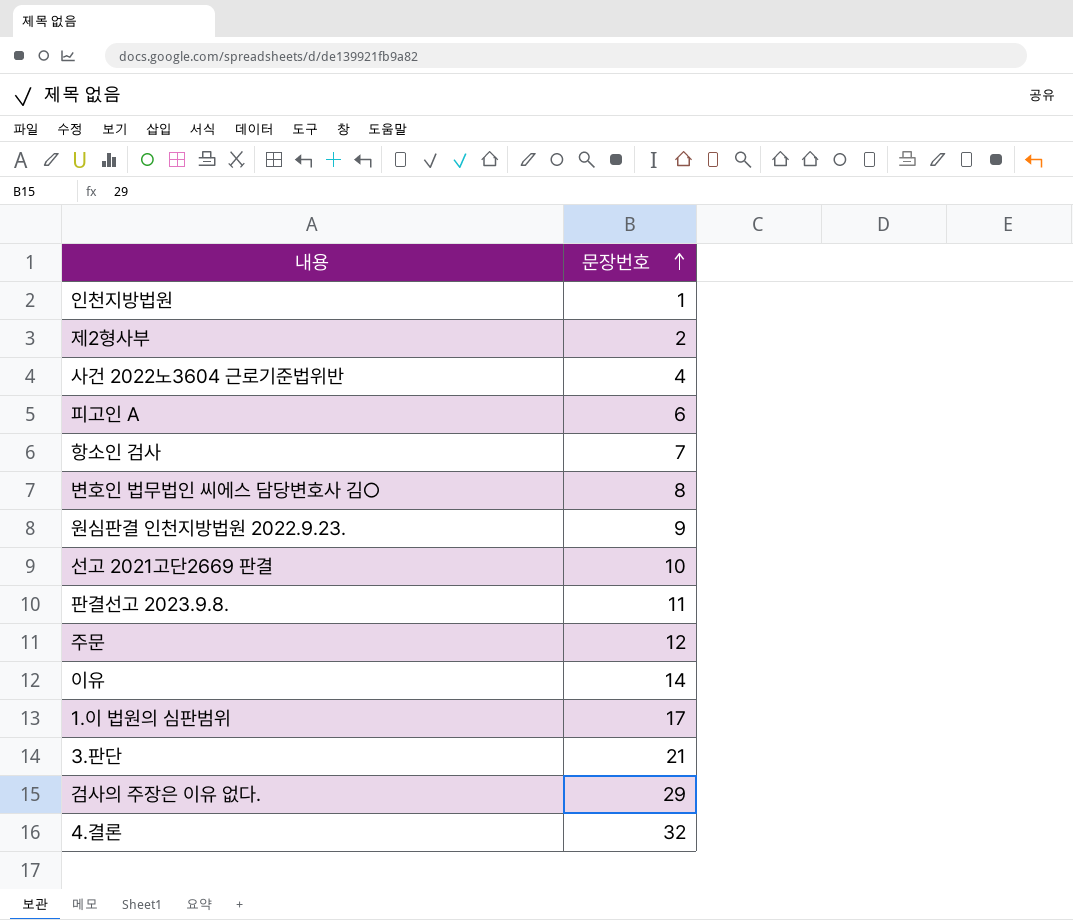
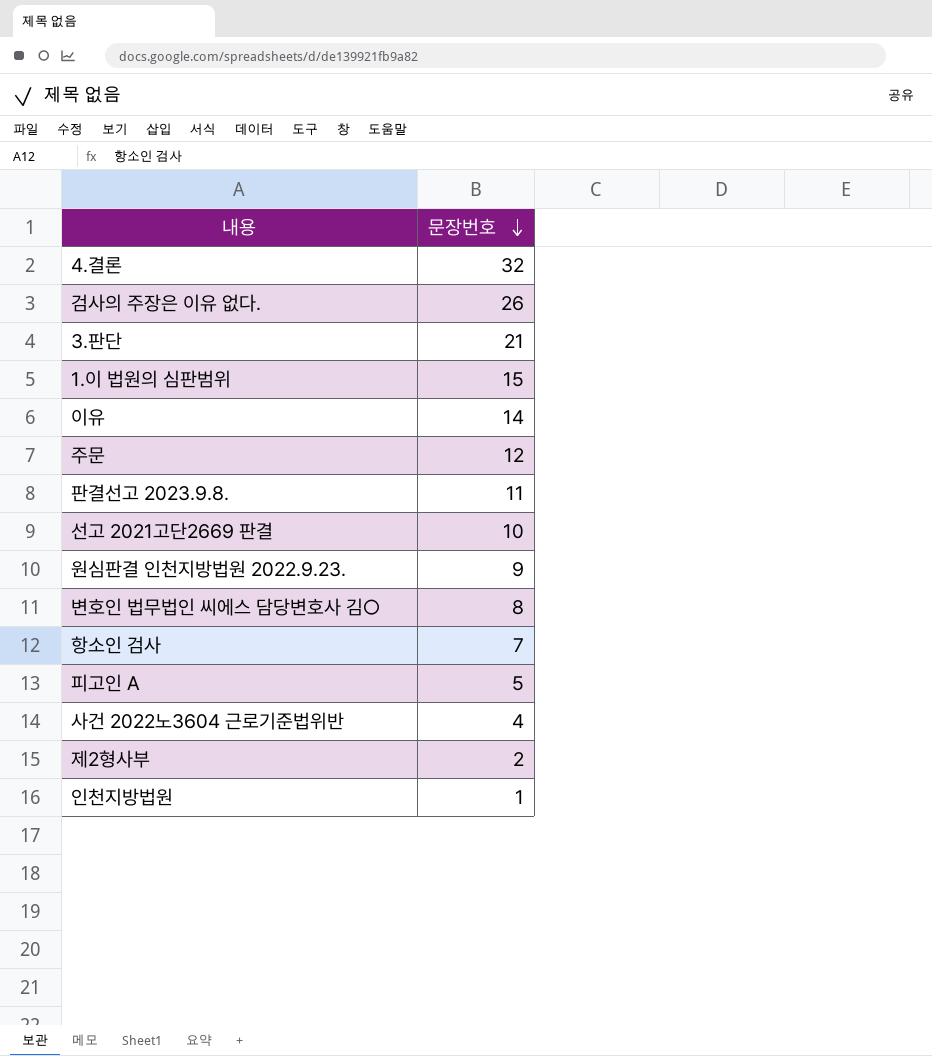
row order: 문장번호 ascending -> 문장번호 descending
검사의 주장은 이유 없다. | 문장번호: 29 -> 26
1.이 법원의 심판범위 | 문장번호: 17 -> 15
피고인 A | 문장번호: 6 -> 5

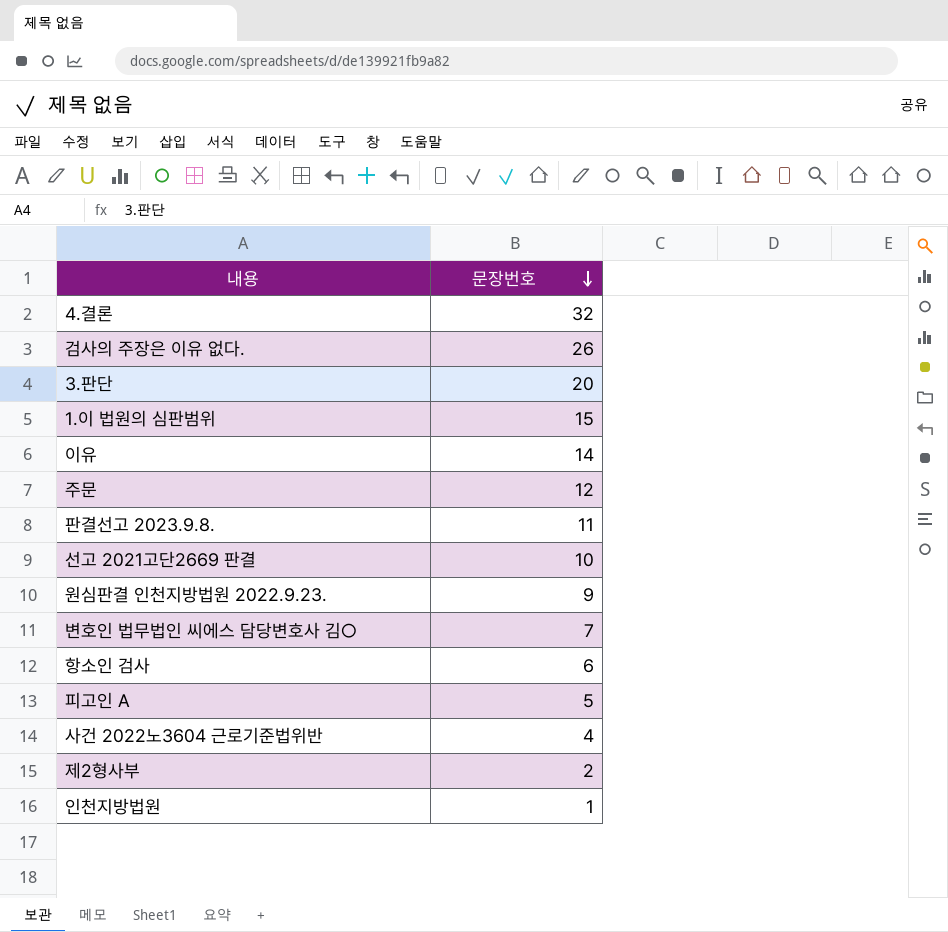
3.판단 | 문장번호: 21 -> 20
변호인 법무법인 씨에스 담당변호사 김○ | 문장번호: 8 -> 7
항소인 검사 | 문장번호: 7 -> 6

